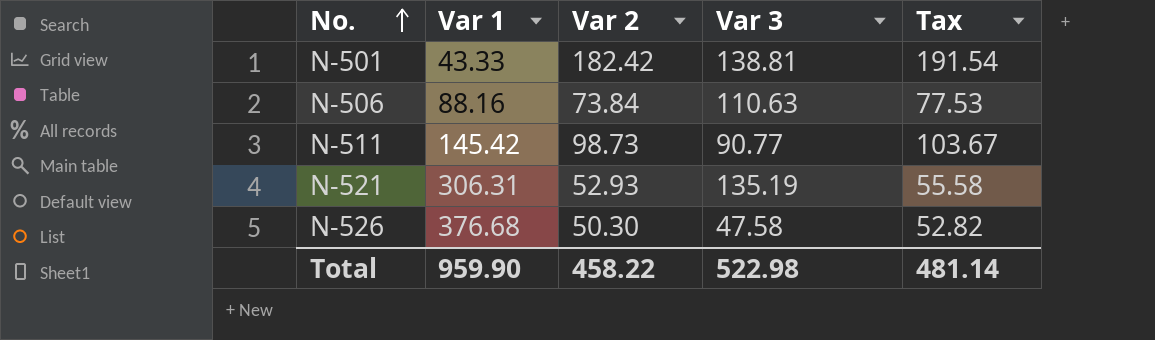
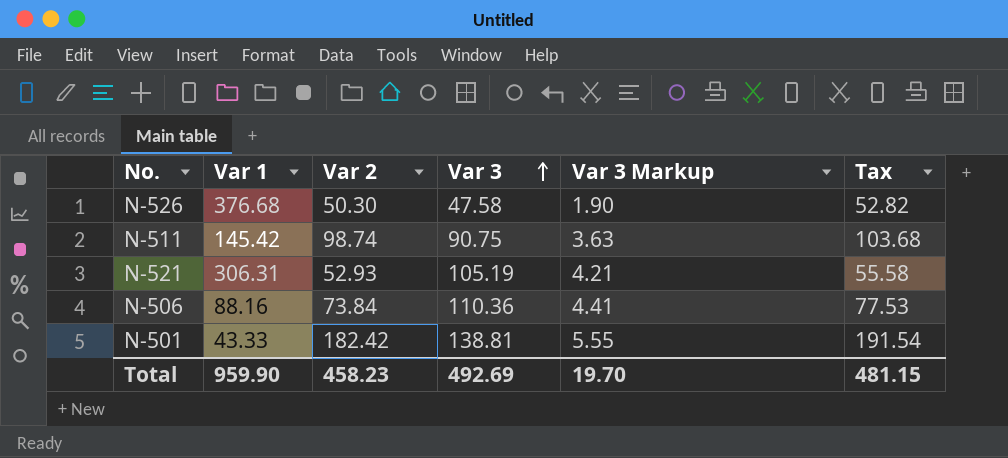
row order: No. ascending -> Var 3 ascending
column Var 3 Markup | formula: none -> [Var 3] * 0.04
N-511 | Var 2: 98.73 -> 98.74
N-511 | Var 3: 90.77 -> 90.75
N-511 | Tax: 103.67 -> 103.68
N-521 | Var 3: 135.19 -> 105.19
N-506 | Var 3: 110.63 -> 110.36
Total | Var 2: 458.22 -> 458.23
Total | Var 3: 522.98 -> 492.69
Total | Tax: 481.14 -> 481.15

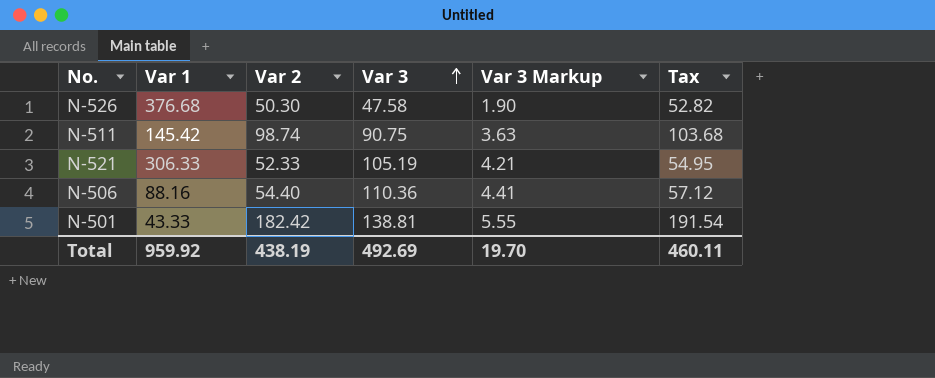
N-521 | Var 1: 306.31 -> 306.33
N-521 | Var 2: 52.93 -> 52.33
N-521 | Tax: 55.58 -> 54.95
N-506 | Var 2: 73.84 -> 54.40
N-506 | Tax: 77.53 -> 57.12
Total | Var 1: 959.90 -> 959.92
Total | Var 2: 458.23 -> 438.19
Total | Tax: 481.15 -> 460.11

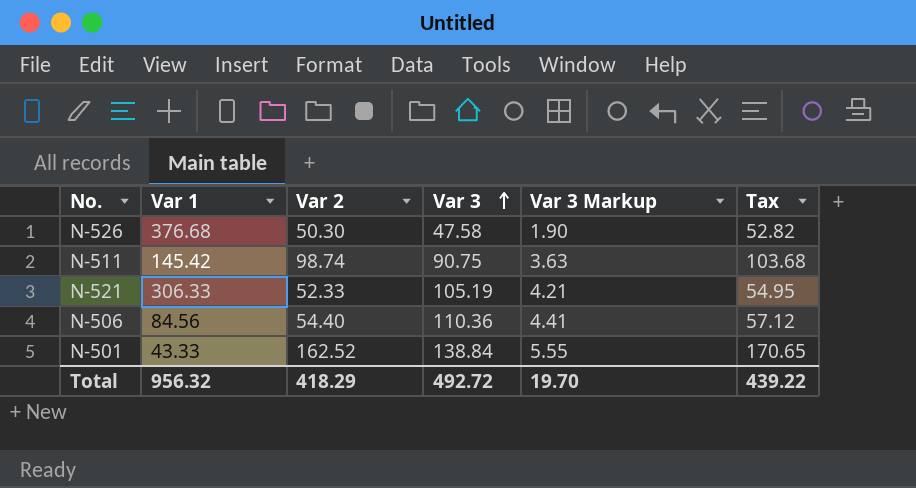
N-506 | Var 1: 88.16 -> 84.56
N-501 | Var 2: 182.42 -> 162.52
N-501 | Var 3: 138.81 -> 138.84
N-501 | Tax: 191.54 -> 170.65
Total | Var 1: 959.92 -> 956.32
Total | Var 2: 438.19 -> 418.29
Total | Var 3: 492.69 -> 492.72
Total | Tax: 460.11 -> 439.22

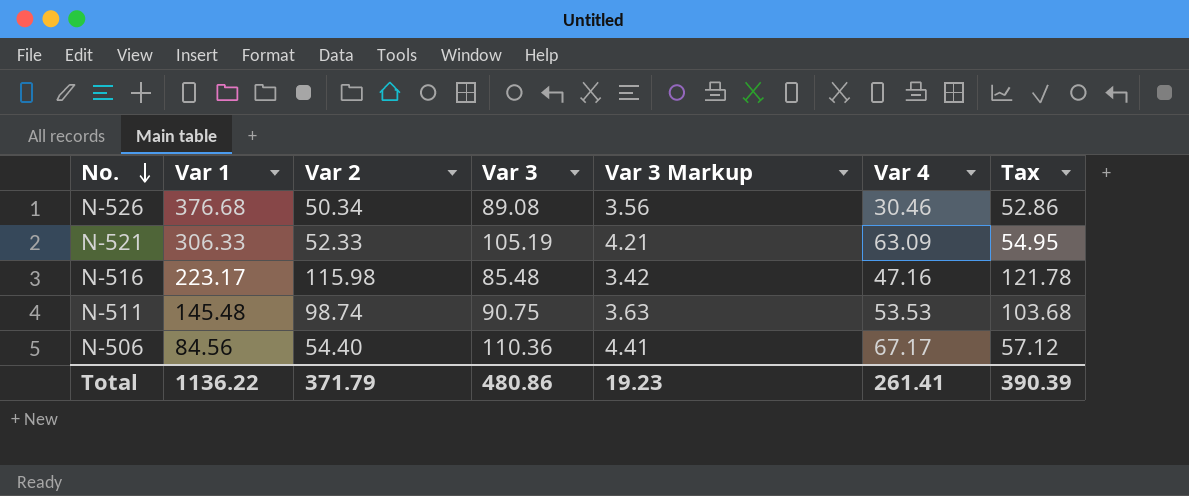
row order: Var 3 ascending -> No. descending
column Var 4 | position: none -> 6
row N-501: 43.33 | 162.52 | 138.84 | 5.55 | 170.65 -> none
N-526 | Var 2: 50.30 -> 50.34
N-526 | Var 3: 47.58 -> 89.08
N-526 | Var 3 Markup: 1.90 -> 3.56
N-526 | Tax: 52.82 -> 52.86
row N-516: none -> 223.17 | 115.98 | 85.48 | 3.42 | 47.16 | 121.78
N-511 | Var 1: 145.42 -> 145.48
Total | Var 1: 956.32 -> 1136.22
Total | Var 2: 418.29 -> 371.79
Total | Var 3: 492.72 -> 480.86
Total | Var 3 Markup: 19.70 -> 19.23
Total | Tax: 439.22 -> 390.39

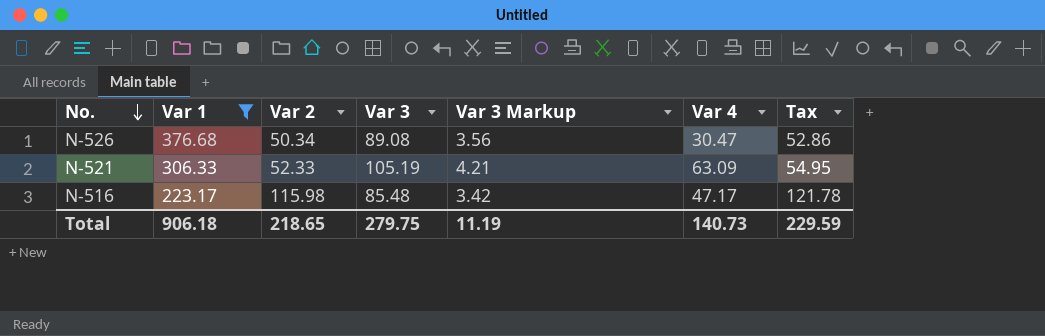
filter: none -> Var 1 >= 223.17
N-526 | Var 4: 30.46 -> 30.47
N-516 | Var 4: 47.16 -> 47.17
Total | Var 1: 1136.22 -> 906.18
Total | Var 2: 371.79 -> 218.65
Total | Var 3: 480.86 -> 279.75
Total | Var 3 Markup: 19.23 -> 11.19
Total | Var 4: 261.41 -> 140.73
Total | Tax: 390.39 -> 229.59

